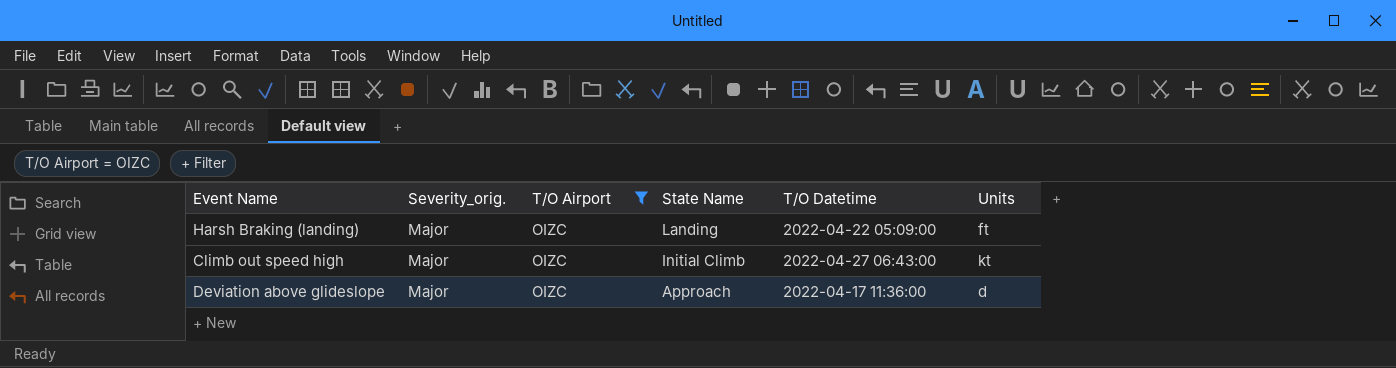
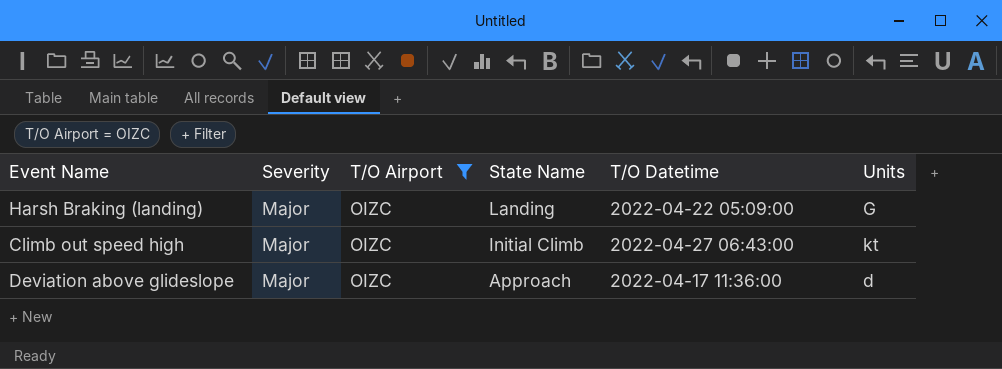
column name: Severity_orig. -> Severity
Harsh Braking (landing) | Units: ft -> G

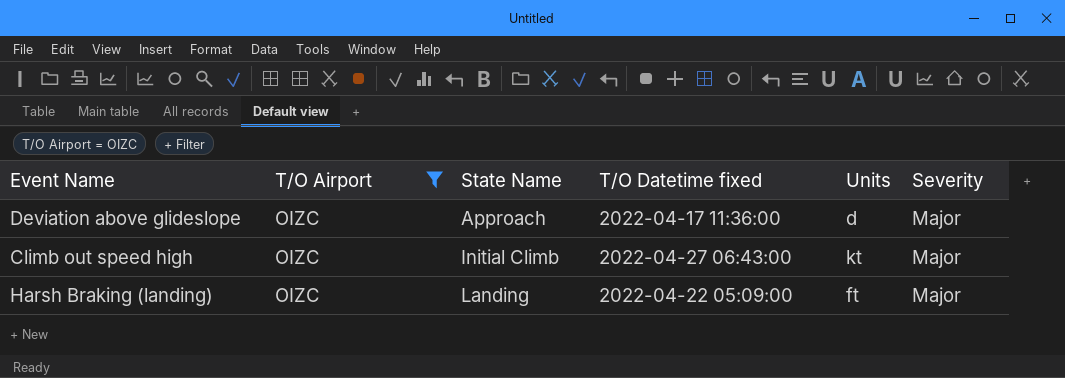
row order: State Name descending -> State Name ascending
column name: T/O Datetime -> T/O Datetime fixed
column Severity | position: 2 -> 6
Harsh Braking (landing) | Units: G -> ft

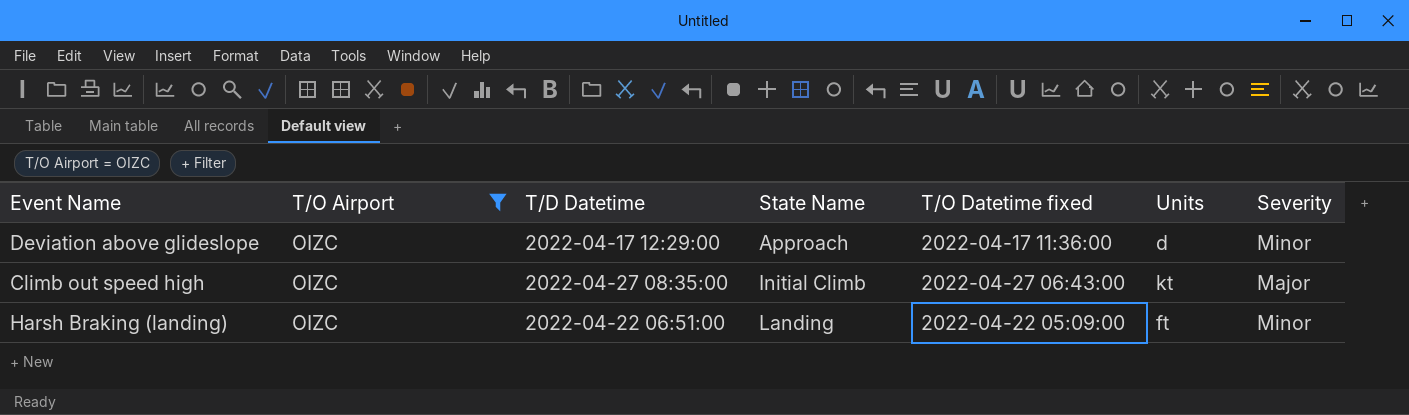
column T/D Datetime | position: none -> 3
Deviation above glideslope | Severity: Major -> Minor
Harsh Braking (landing) | Severity: Major -> Minor

